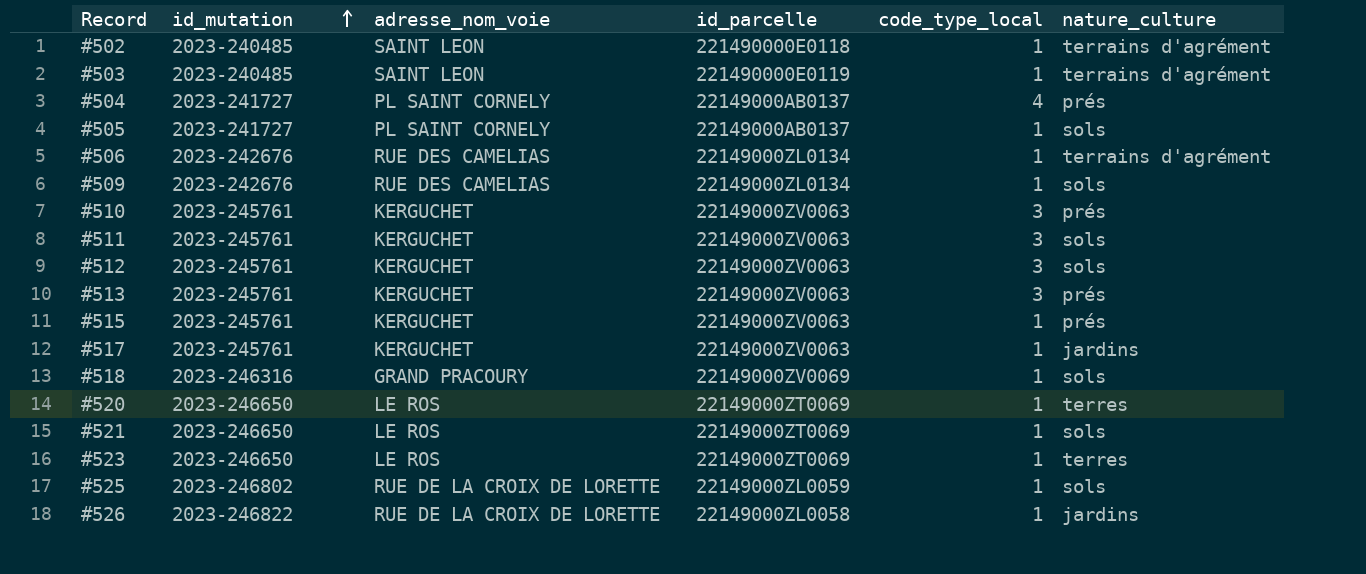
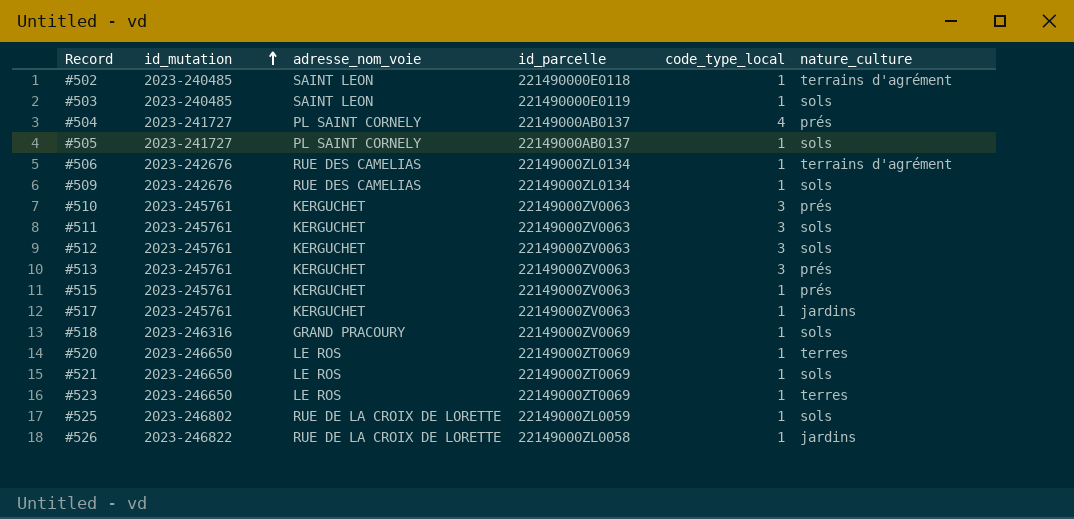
#503 | nature_culture: terrains d'agrément -> sols

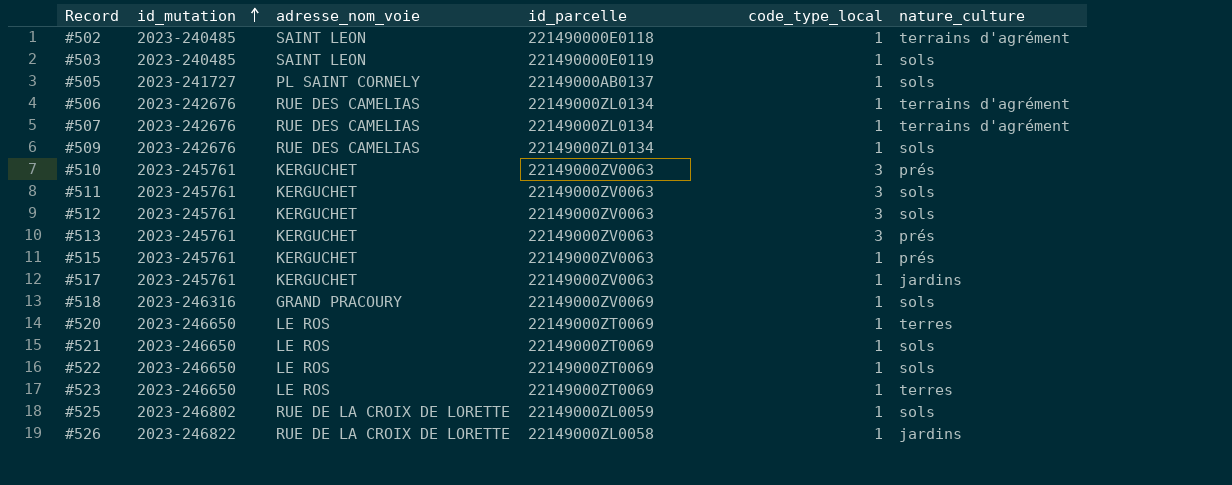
row #504: 2023-241727 | PL SAINT CORNELY | 22149000AB0137 | 4 | prés -> none
row #507: none -> 2023-242676 | RUE DES CAMELIAS | 22149000ZL0134 | 1 | terrains d'agrément
row #522: none -> 2023-246650 | LE ROS | 22149000ZT0069 | 1 | sols

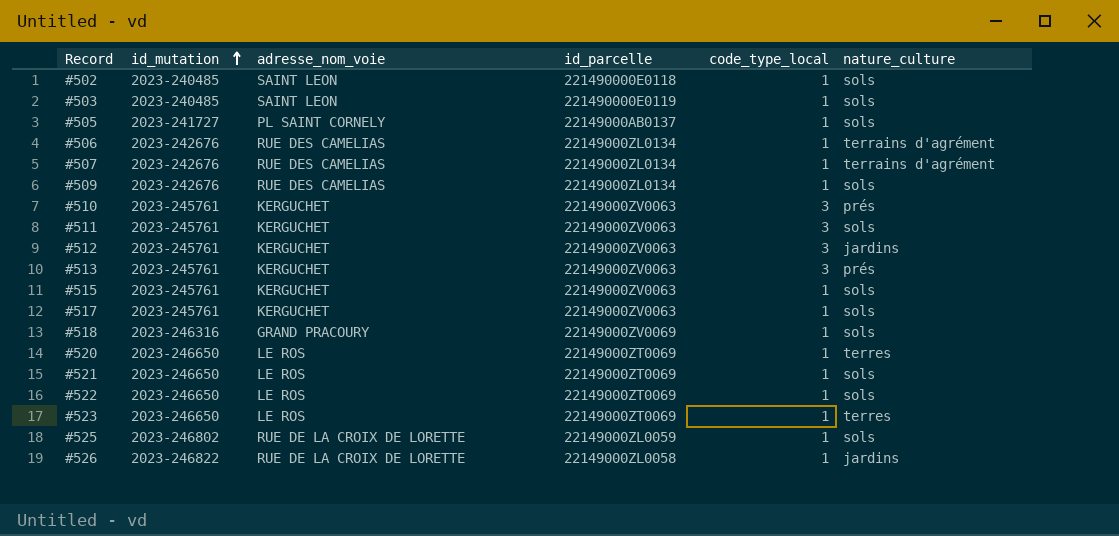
#502 | nature_culture: terrains d'agrément -> sols
#512 | nature_culture: sols -> jardins
#515 | nature_culture: prés -> sols
#517 | nature_culture: jardins -> sols

